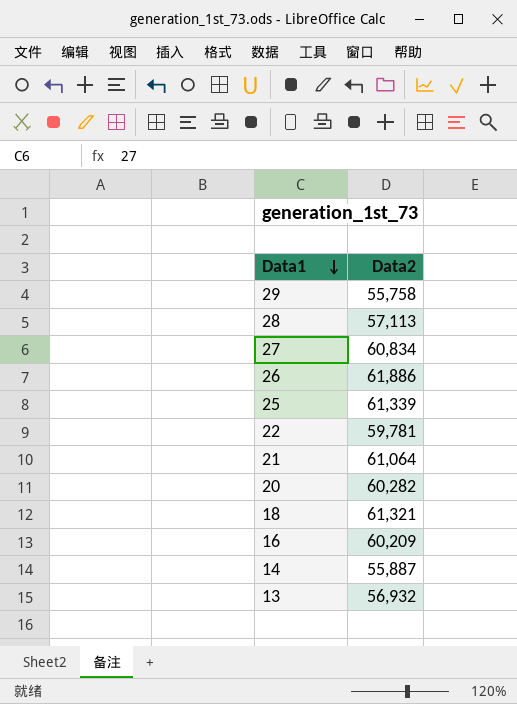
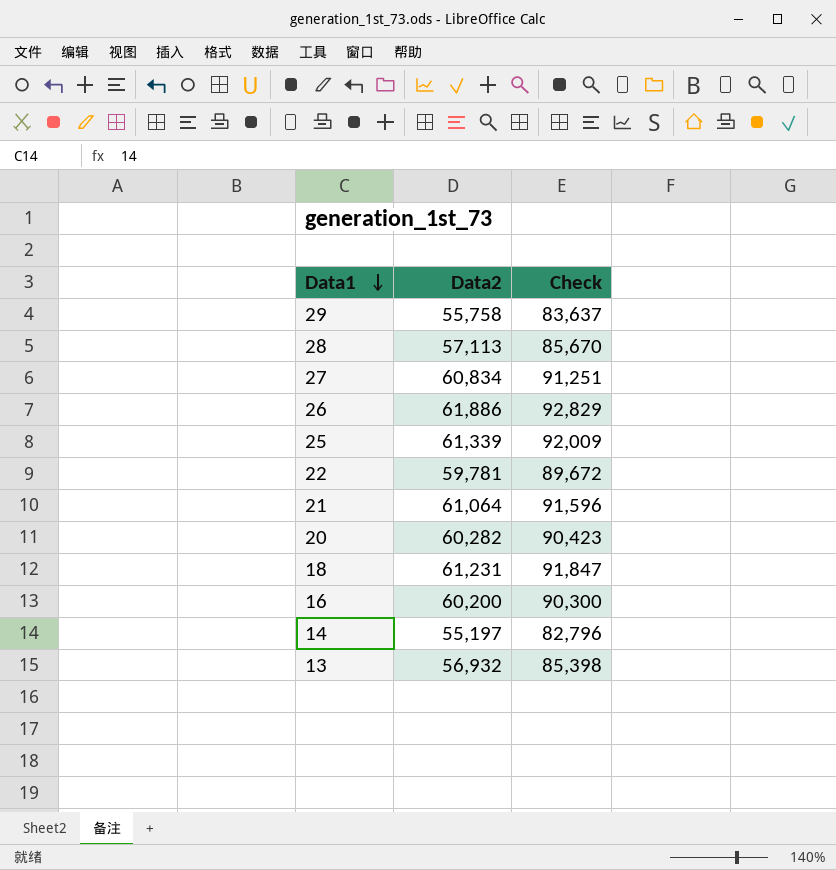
column Check | formula: none -> [Data2] * 1.5
18 | Data2: 61,321 -> 61,231
16 | Data2: 60,209 -> 60,200
14 | Data2: 55,887 -> 55,197

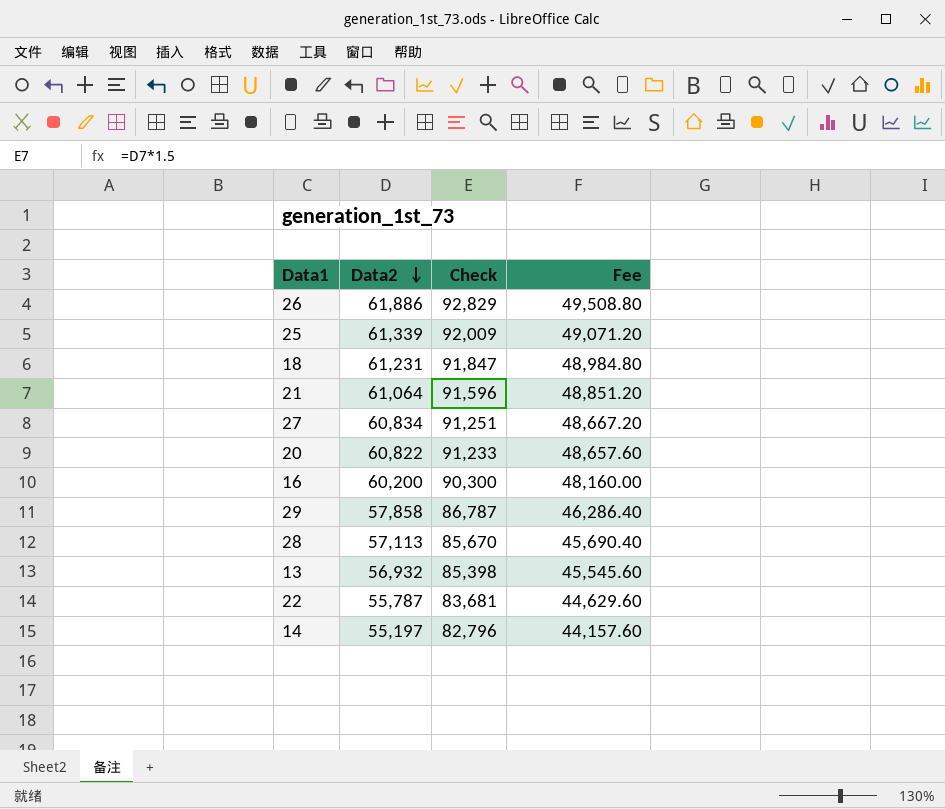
row order: Data1 descending -> Data2 descending
column Fee | formula: none -> [Data2] * 0.8
20 | Data2: 60,282 -> 60,822
20 | Check: 90,423 -> 91,233
29 | Data2: 55,758 -> 57,858
29 | Check: 83,637 -> 86,787
22 | Data2: 59,781 -> 55,787
22 | Check: 89,672 -> 83,681

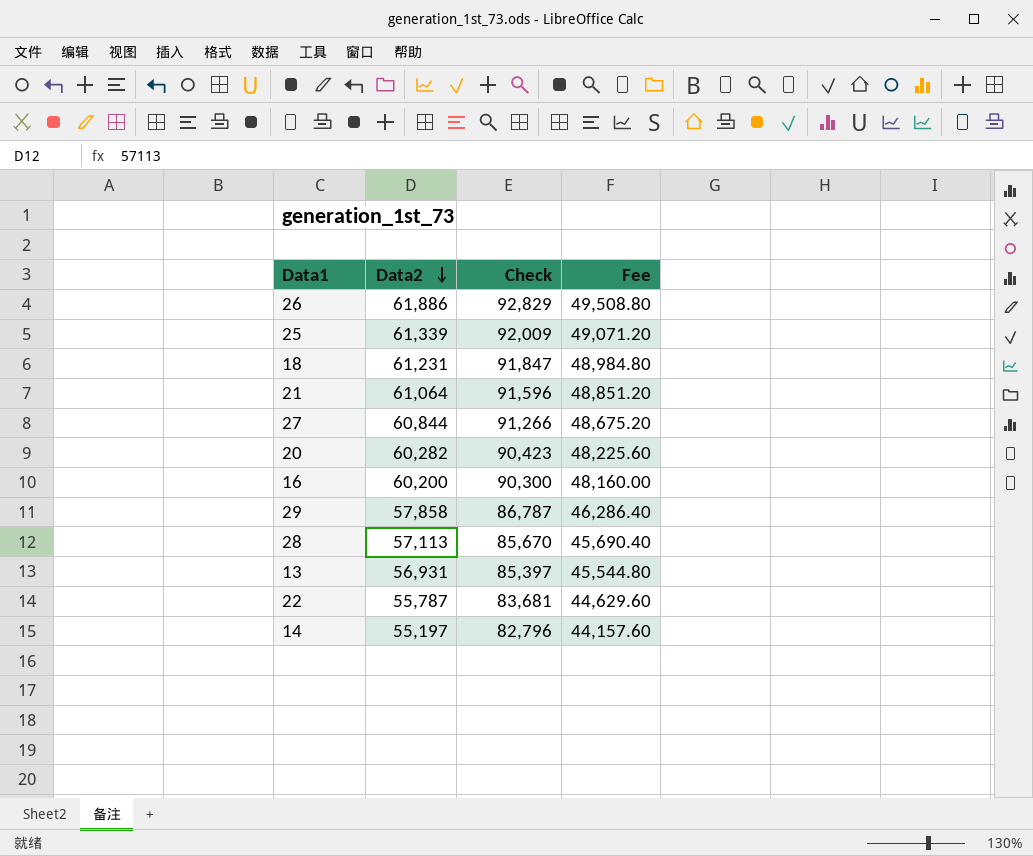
27 | Data2: 60,834 -> 60,844
27 | Check: 91,251 -> 91,266
27 | Fee: 48,667.20 -> 48,675.20
20 | Data2: 60,822 -> 60,282
20 | Check: 91,233 -> 90,423
20 | Fee: 48,657.60 -> 48,225.60
13 | Data2: 56,932 -> 56,931
13 | Check: 85,398 -> 85,397
13 | Fee: 45,545.60 -> 45,544.80

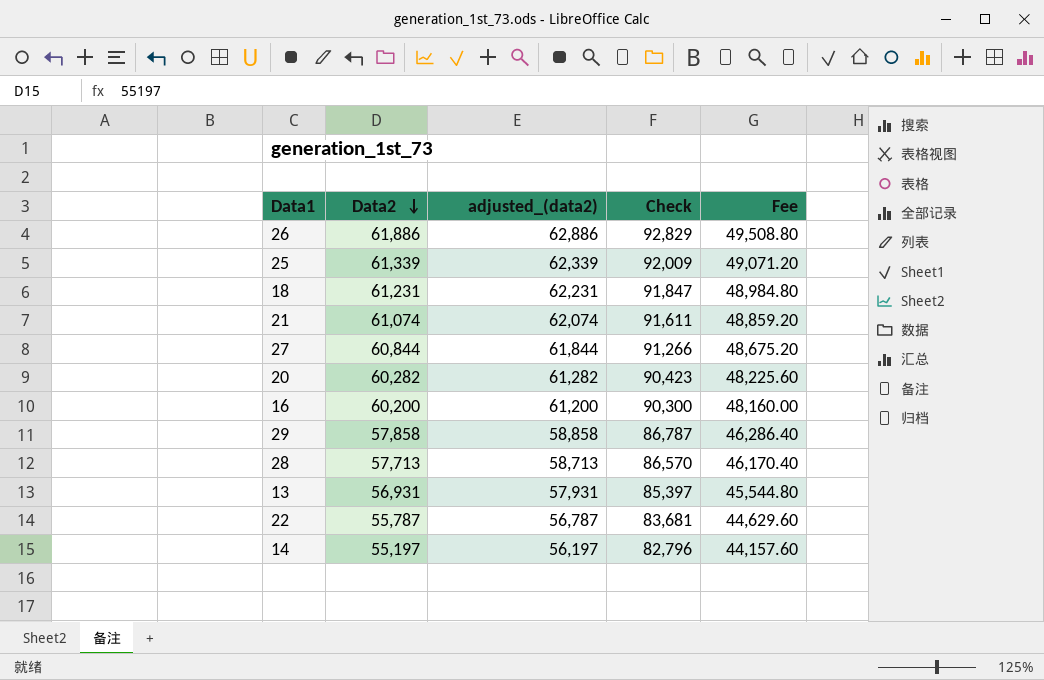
column adjusted_(data2) | formula: none -> [Data2] + 1000
21 | Data2: 61,064 -> 61,074
21 | Check: 91,596 -> 91,611
21 | Fee: 48,851.20 -> 48,859.20
28 | Data2: 57,113 -> 57,713
28 | Check: 85,670 -> 86,570
28 | Fee: 45,690.40 -> 46,170.40

